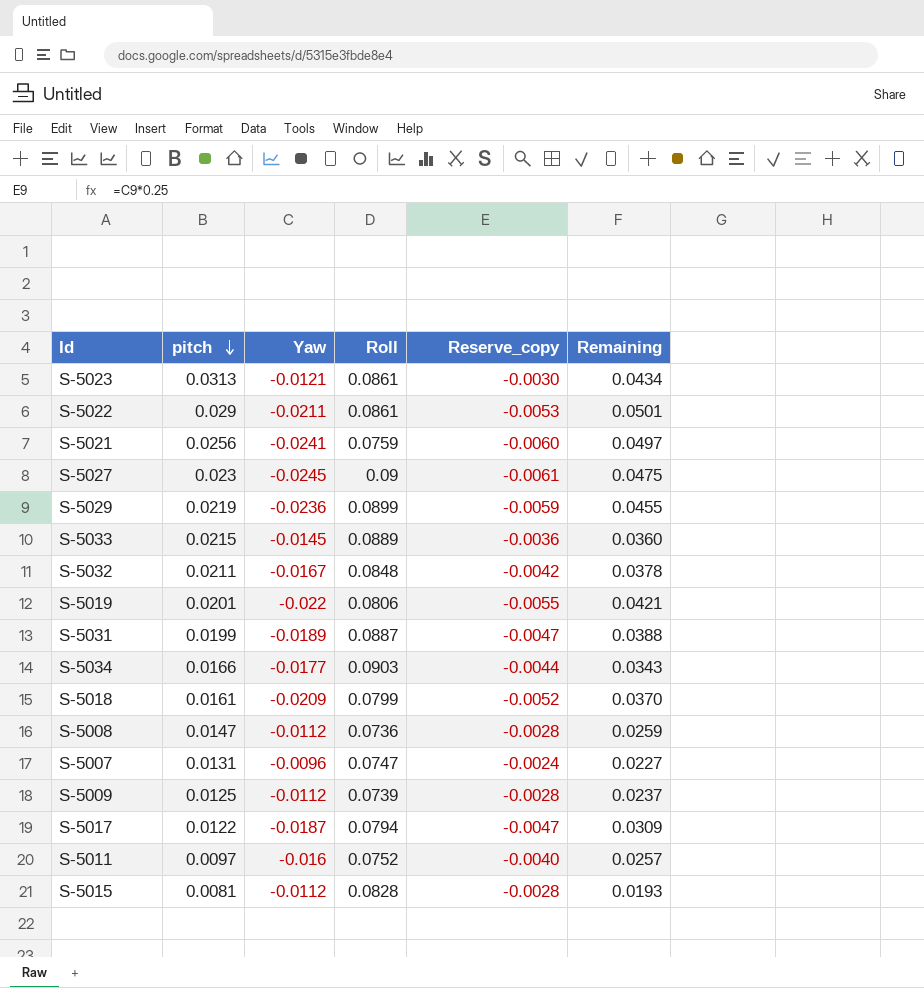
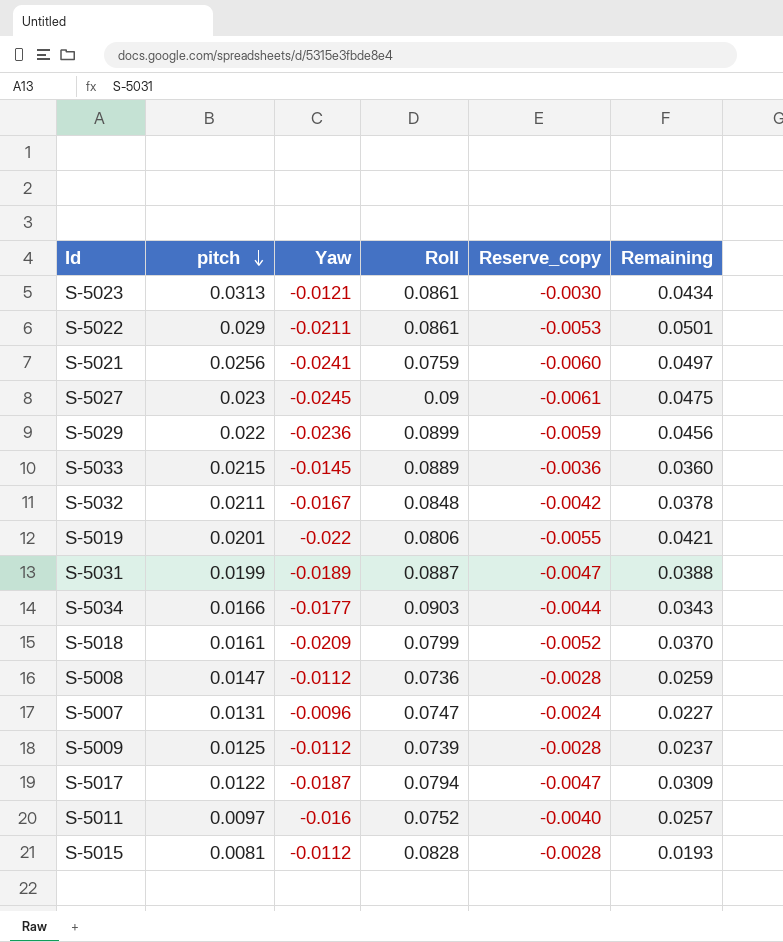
S-5029 | pitch: 0.0219 -> 0.022
S-5029 | Remaining: 0.0455 -> 0.0456

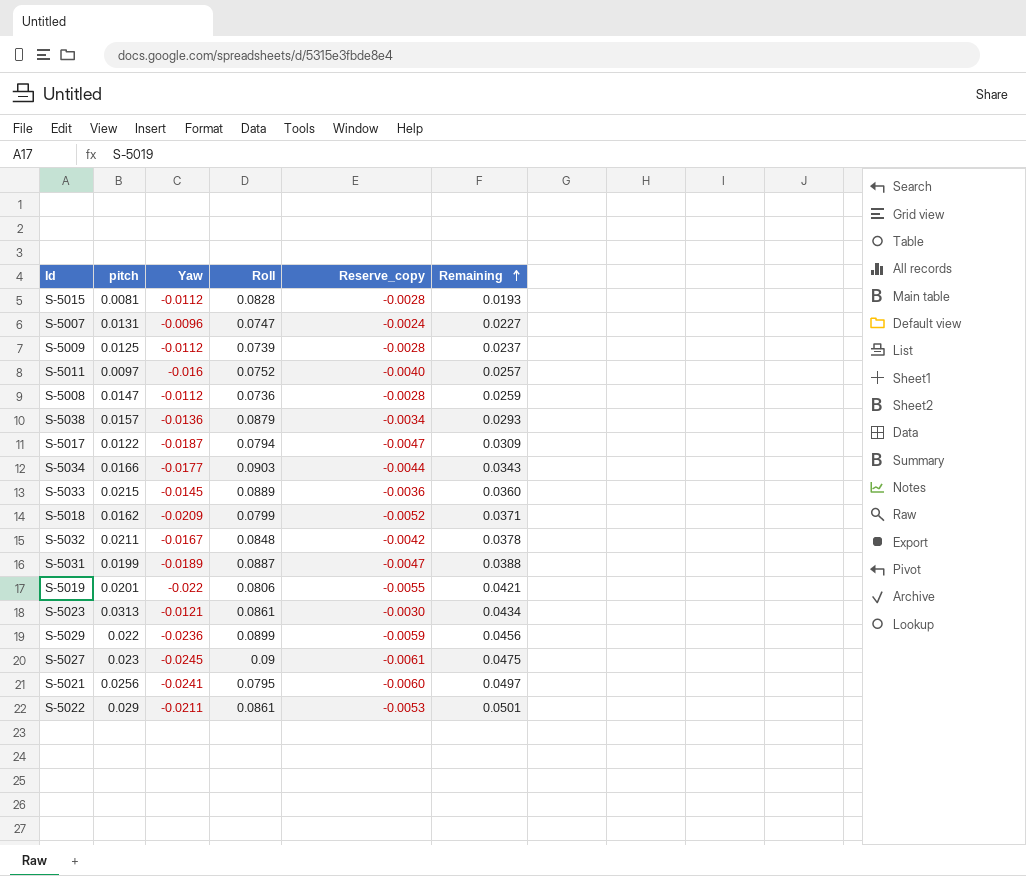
row order: pitch descending -> Remaining ascending
row S-5038: none -> 0.0157 | -0.0136 | 0.0879 | -0.0034 | 0.0293
S-5018 | pitch: 0.0161 -> 0.0162
S-5018 | Remaining: 0.0370 -> 0.0371
S-5021 | Roll: 0.0759 -> 0.0795

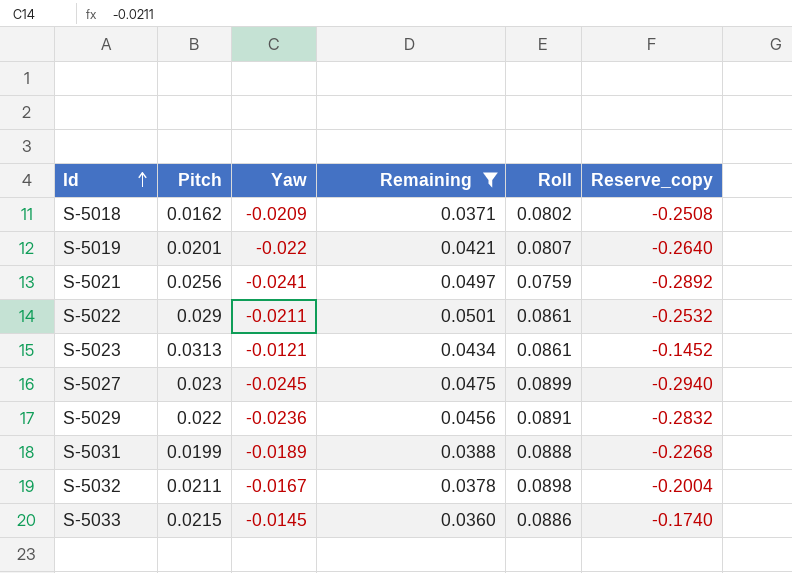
filter: none -> Remaining >= 0.0360
row order: Remaining ascending -> Id ascending
column name: pitch -> Pitch
column Remaining | position: 6 -> 4
column Reserve_copy | formula: [Yaw] * 0.25 -> [Yaw] * 12
S-5018 | Roll: 0.0799 -> 0.0802
S-5019 | Roll: 0.0806 -> 0.0807
S-5021 | Roll: 0.0795 -> 0.0759
S-5027 | Roll: 0.09 -> 0.0899
S-5029 | Roll: 0.0899 -> 0.0891
S-5031 | Roll: 0.0887 -> 0.0888
S-5032 | Roll: 0.0848 -> 0.0898
S-5033 | Roll: 0.0889 -> 0.0886

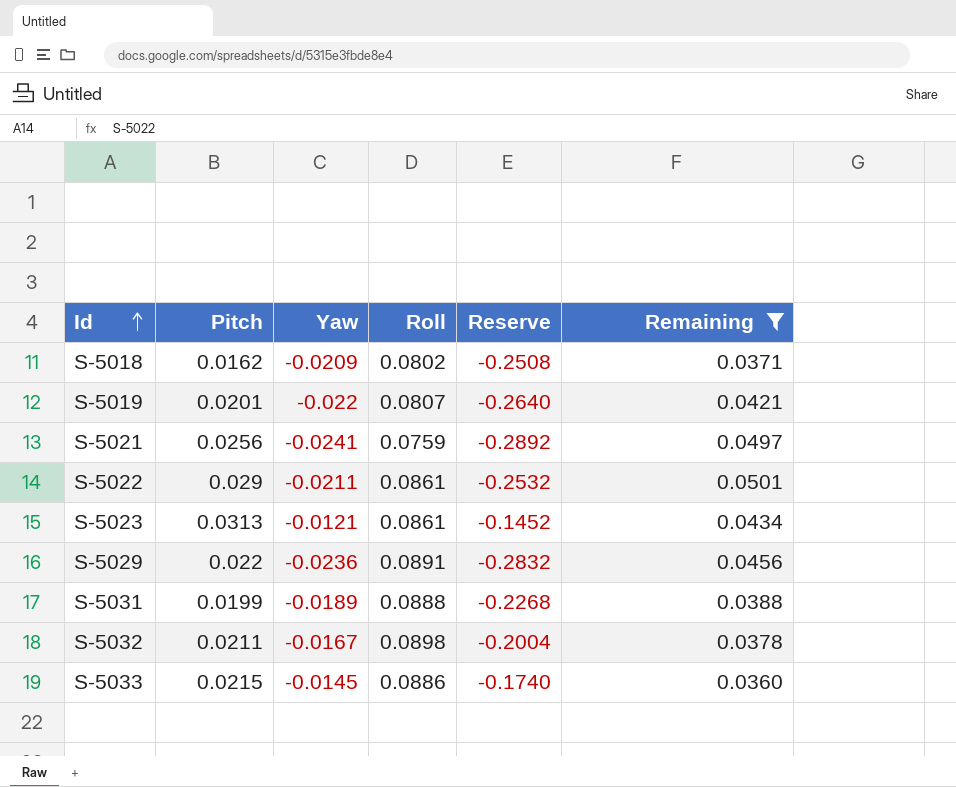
column name: Reserve_copy -> Reserve
column Remaining | position: 4 -> 6
row S-5027: 0.023 | -0.0245 | 0.0475 | 0.0899 | -0.2940 -> none

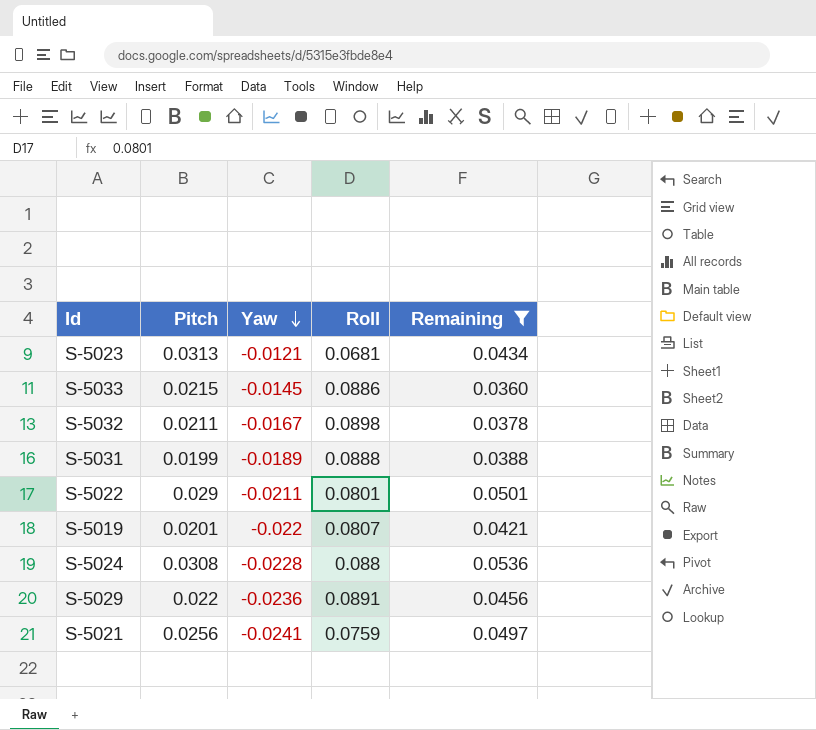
row order: Id ascending -> Yaw descending
column Reserve | formula: [Yaw] * 12 -> none
row S-5018: 0.0162 | -0.0209 | 0.0802 | -0.2508 | 0.0371 -> none
S-5023 | Roll: 0.0861 -> 0.0681
S-5022 | Roll: 0.0861 -> 0.0801
row S-5024: none -> 0.0308 | -0.0228 | 0.088 | 0.0536

